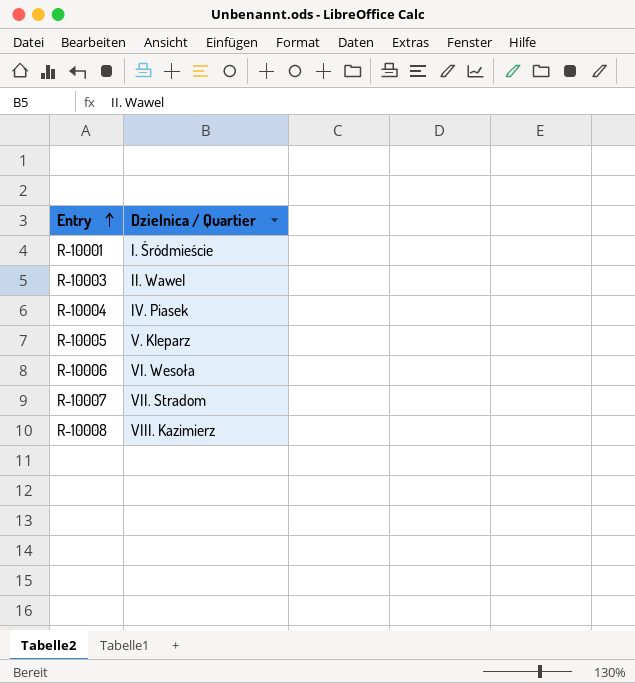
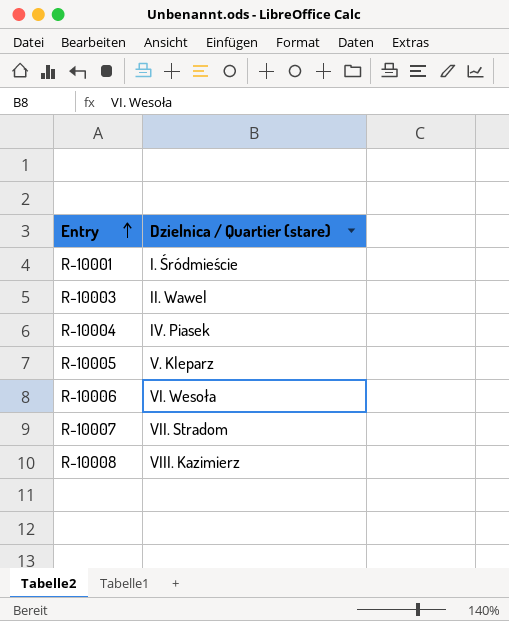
column name: Dzielnica / Quartier -> Dzielnica / Quartier (stare)

